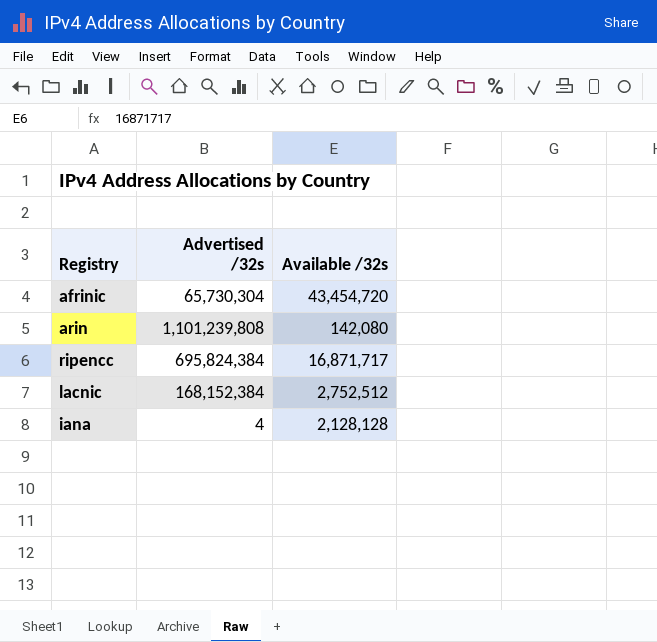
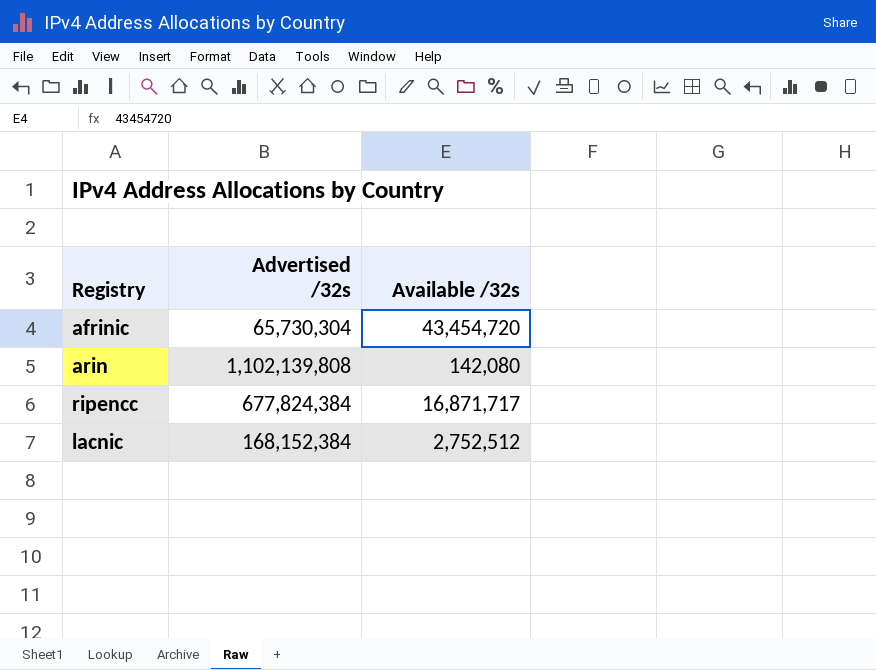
row iana: 4 | 2,128,128 -> none
arin | Advertised /32s: 1,101,239,808 -> 1,102,139,808
ripencc | Advertised /32s: 695,824,384 -> 677,824,384

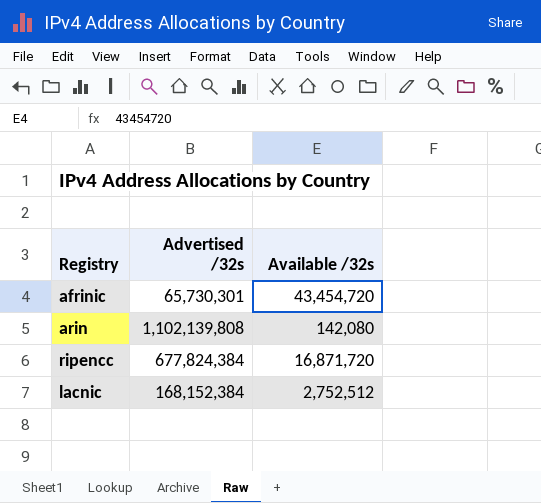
afrinic | Advertised /32s: 65,730,304 -> 65,730,301
ripencc | Available /32s: 16,871,717 -> 16,871,720

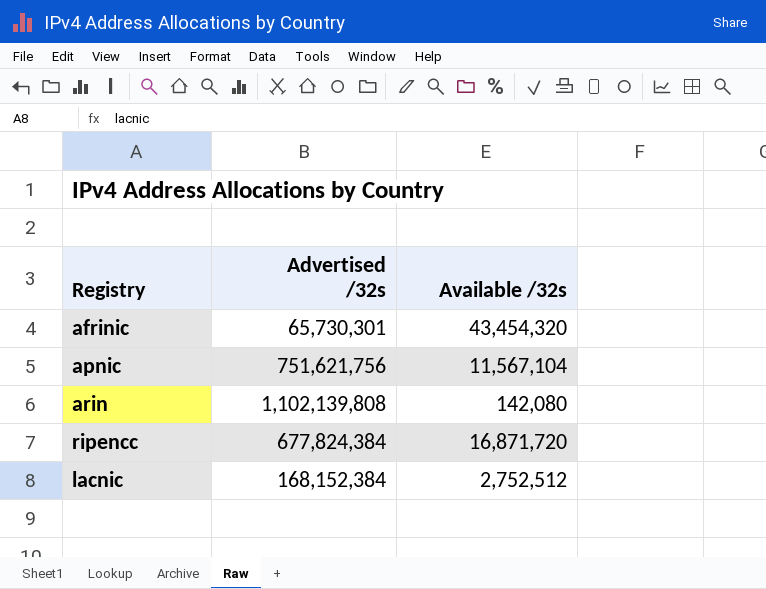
afrinic | Available /32s: 43,454,720 -> 43,454,320
row apnic: none -> 751,621,756 | 11,567,104

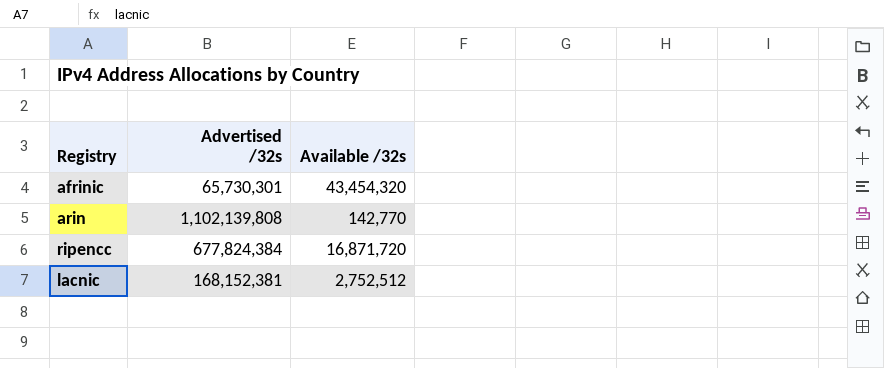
row apnic: 751,621,756 | 11,567,104 -> none
arin | Available /32s: 142,080 -> 142,770
lacnic | Advertised /32s: 168,152,384 -> 168,152,381

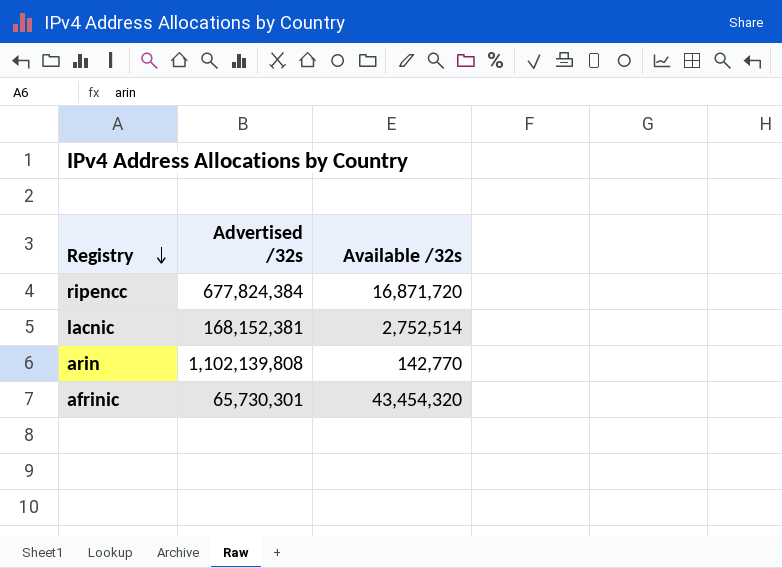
row order: none -> Registry descending
lacnic | Available /32s: 2,752,512 -> 2,752,514

